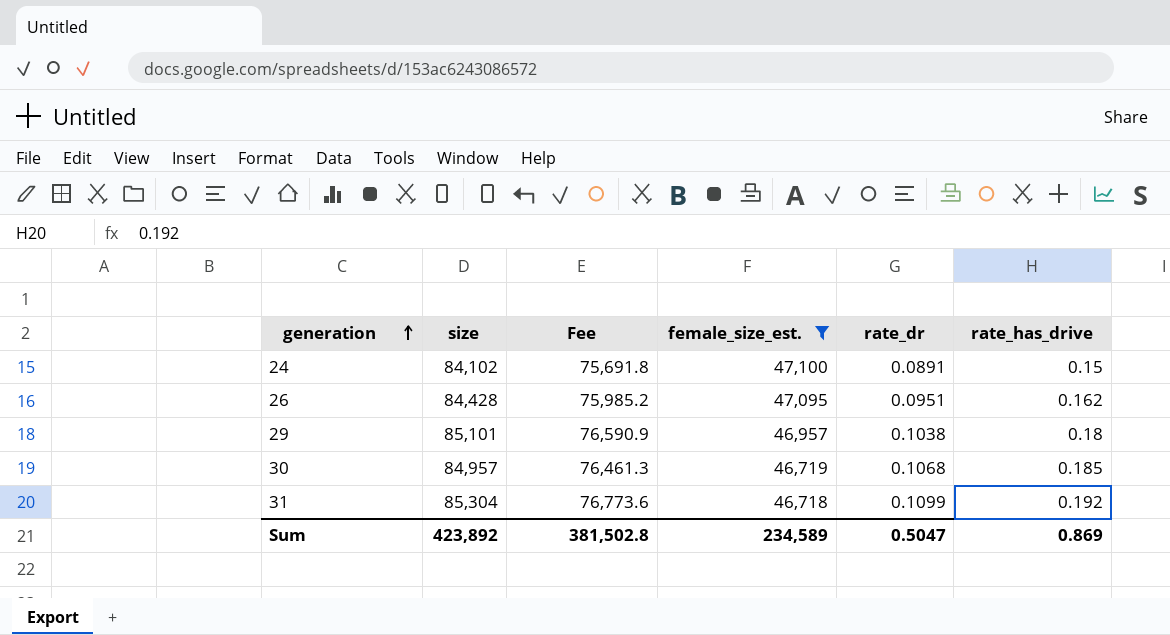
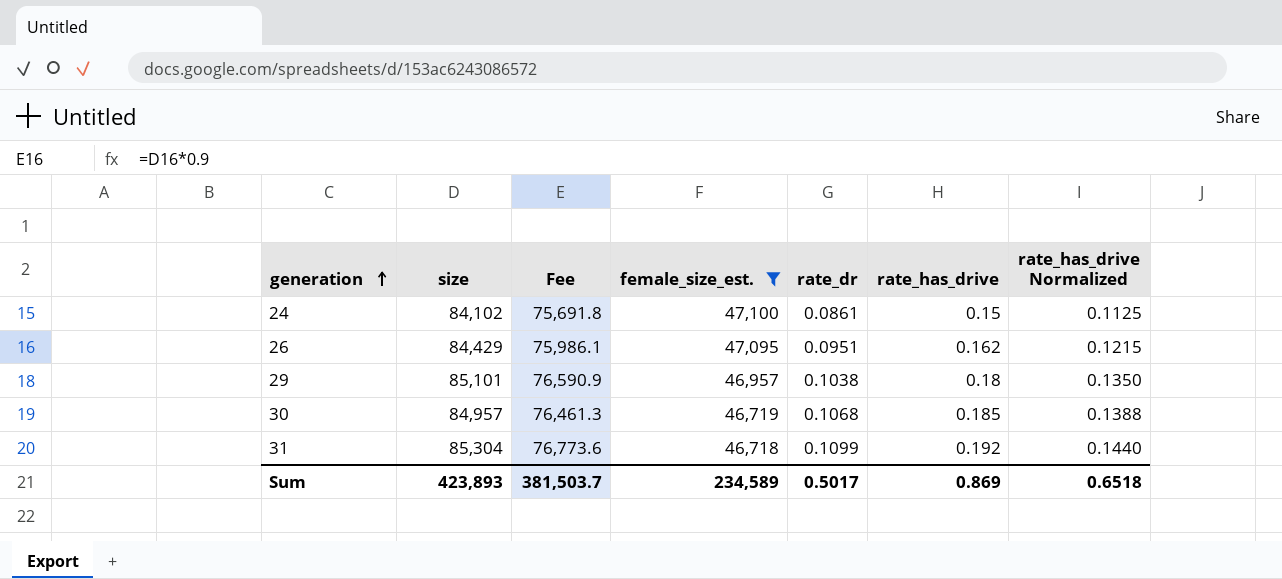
column rate_has_drive Normalized | formula: none -> [rate_has_drive] * 0.75
24 | rate_dr: 0.0891 -> 0.0861
26 | size: 84,428 -> 84,429
26 | Fee: 75,985.2 -> 75,986.1
Sum | size: 423,892 -> 423,893
Sum | Fee: 381,502.8 -> 381,503.7
Sum | rate_dr: 0.5047 -> 0.5017

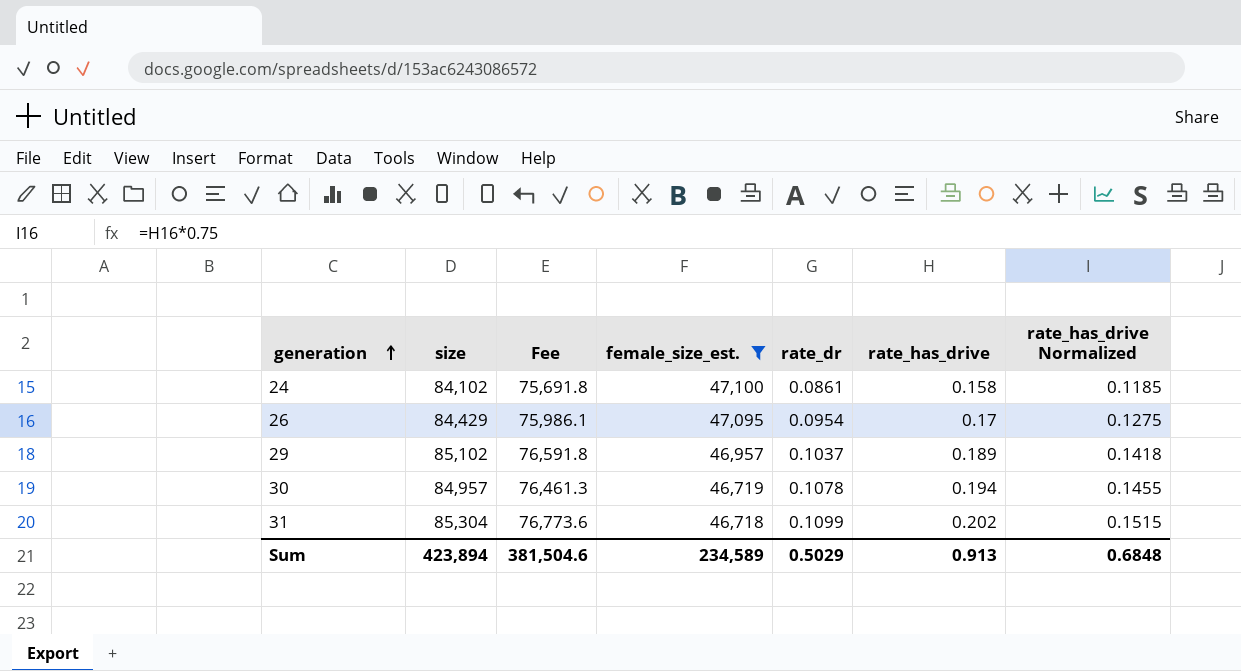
24 | rate_has_drive: 0.15 -> 0.158
24 | rate_has_drive Normalized: 0.1125 -> 0.1185
26 | rate_dr: 0.0951 -> 0.0954
26 | rate_has_drive: 0.162 -> 0.17
26 | rate_has_drive Normalized: 0.1215 -> 0.1275
29 | size: 85,101 -> 85,102
29 | Fee: 76,590.9 -> 76,591.8
29 | rate_dr: 0.1038 -> 0.1037
29 | rate_has_drive: 0.18 -> 0.189
29 | rate_has_drive Normalized: 0.1350 -> 0.1418
30 | rate_dr: 0.1068 -> 0.1078
30 | rate_has_drive: 0.185 -> 0.194
30 | rate_has_drive Normalized: 0.1388 -> 0.1455
31 | rate_has_drive: 0.192 -> 0.202
31 | rate_has_drive Normalized: 0.1440 -> 0.1515
Sum | size: 423,893 -> 423,894
Sum | Fee: 381,503.7 -> 381,504.6
Sum | rate_dr: 0.5017 -> 0.5029
Sum | rate_has_drive: 0.869 -> 0.913
Sum | rate_has_drive Normalized: 0.6518 -> 0.6848

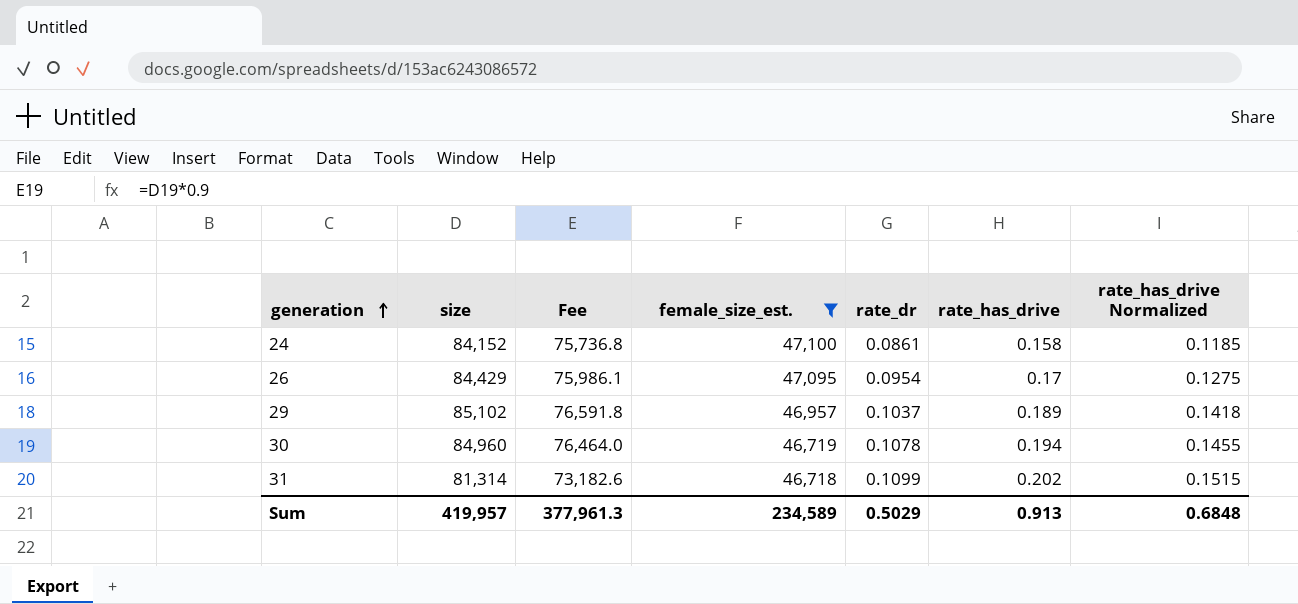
24 | size: 84,102 -> 84,152
24 | Fee: 75,691.8 -> 75,736.8
30 | size: 84,957 -> 84,960
30 | Fee: 76,461.3 -> 76,464.0
31 | size: 85,304 -> 81,314
31 | Fee: 76,773.6 -> 73,182.6
Sum | size: 423,894 -> 419,957
Sum | Fee: 381,504.6 -> 377,961.3

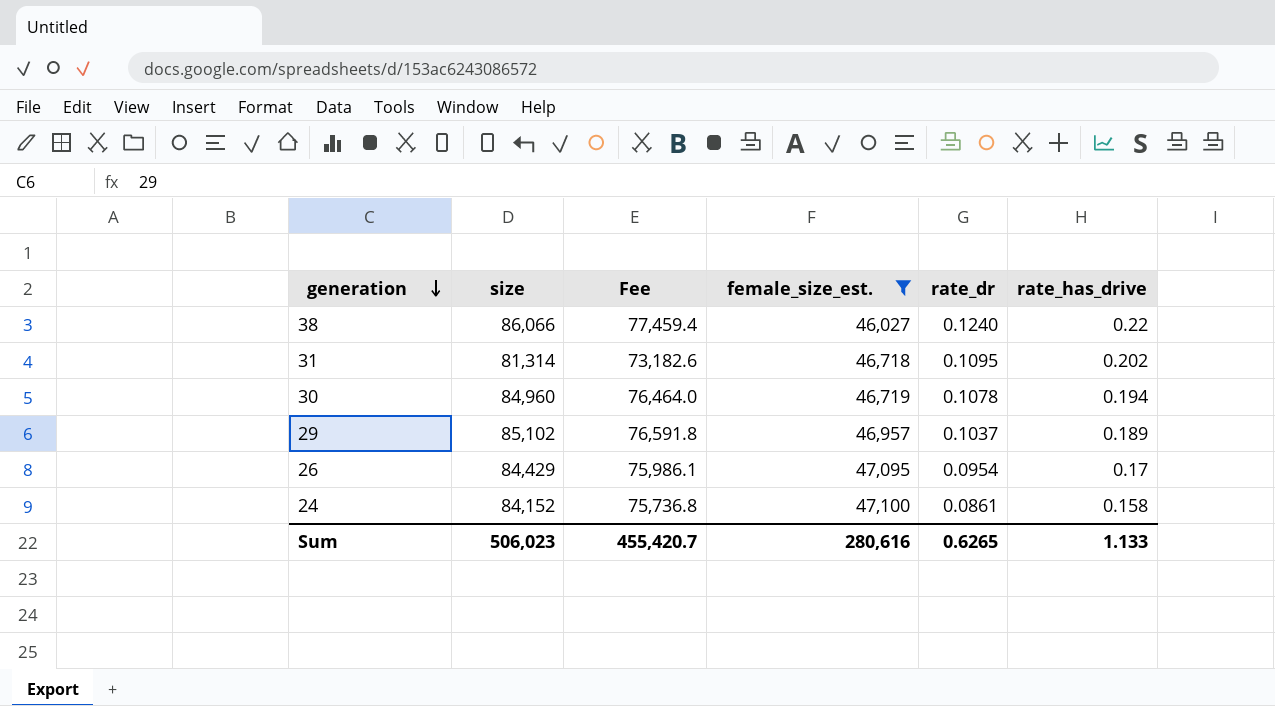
row order: generation ascending -> generation descending
column rate_has_drive Normalized | formula: [rate_has_drive] * 0.75 -> none
row 38: none -> 86,066 | 77,459.4 | 46,027 | 0.1240 | 0.22
31 | rate_dr: 0.1099 -> 0.1095
Sum | size: 419,957 -> 506,023
Sum | Fee: 377,961.3 -> 455,420.7
Sum | female_size_est.: 234,589 -> 280,616
Sum | rate_dr: 0.5029 -> 0.6265
Sum | rate_has_drive: 0.913 -> 1.133

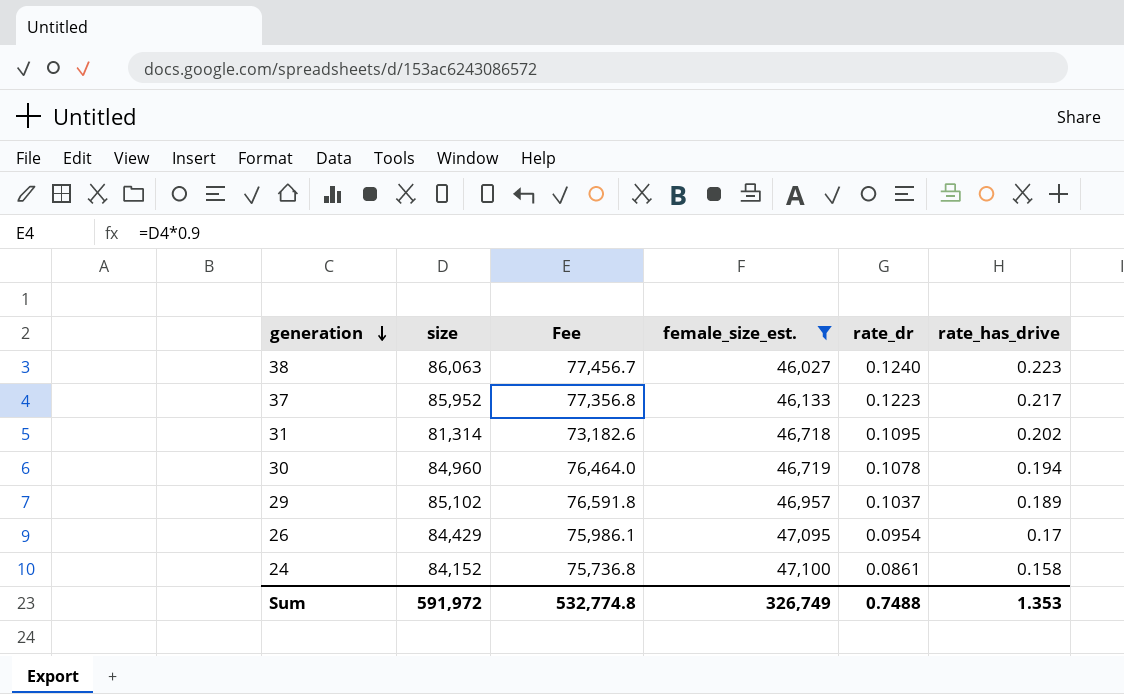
38 | size: 86,066 -> 86,063
38 | Fee: 77,459.4 -> 77,456.7
38 | rate_has_drive: 0.22 -> 0.223
row 37: none -> 85,952 | 77,356.8 | 46,133 | 0.1223 | 0.217
Sum | size: 506,023 -> 591,972
Sum | Fee: 455,420.7 -> 532,774.8
Sum | female_size_est.: 280,616 -> 326,749
Sum | rate_dr: 0.6265 -> 0.7488
Sum | rate_has_drive: 1.133 -> 1.353

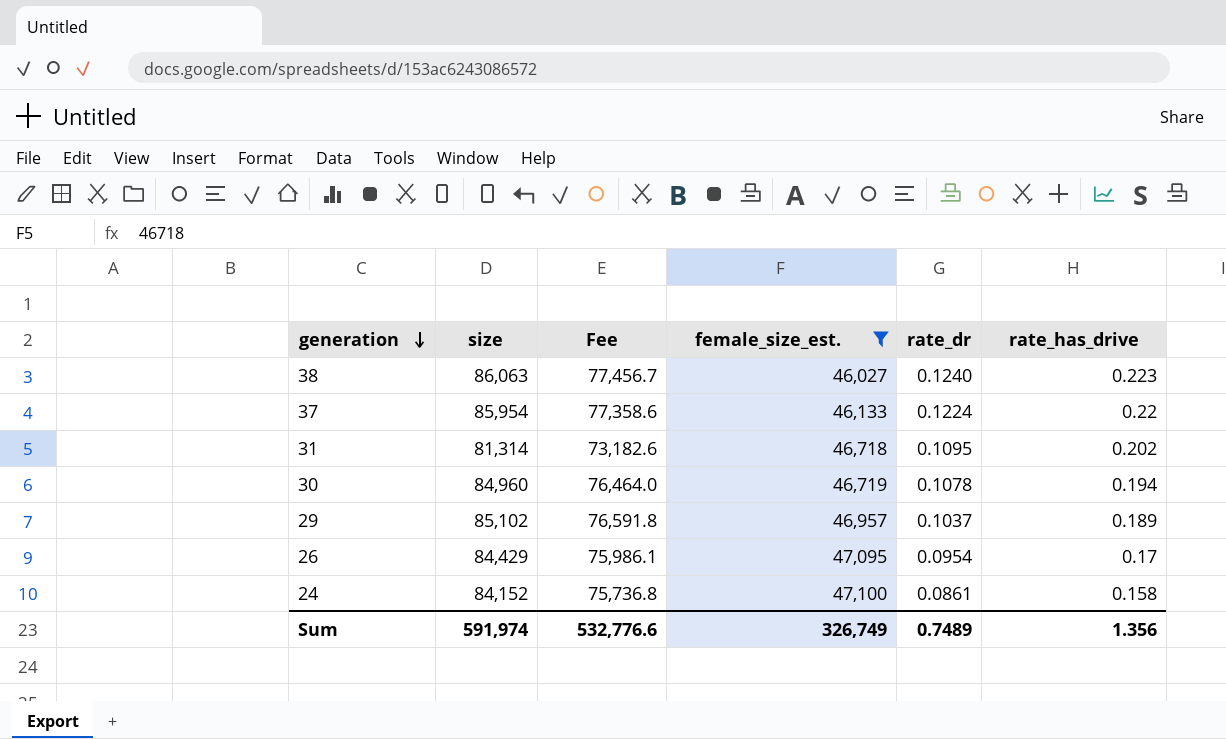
37 | size: 85,952 -> 85,954
37 | Fee: 77,356.8 -> 77,358.6
37 | rate_dr: 0.1223 -> 0.1224
37 | rate_has_drive: 0.217 -> 0.22
Sum | size: 591,972 -> 591,974
Sum | Fee: 532,774.8 -> 532,776.6
Sum | rate_dr: 0.7488 -> 0.7489
Sum | rate_has_drive: 1.353 -> 1.356

